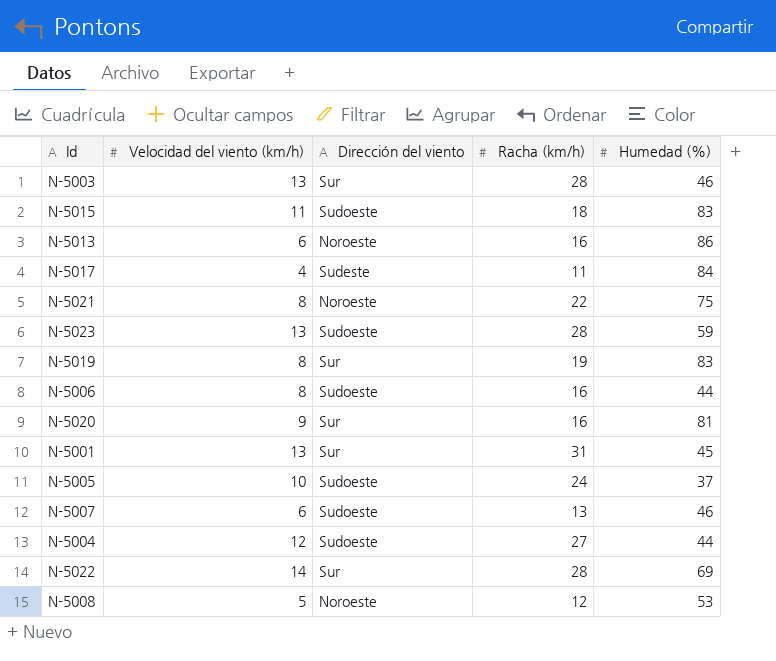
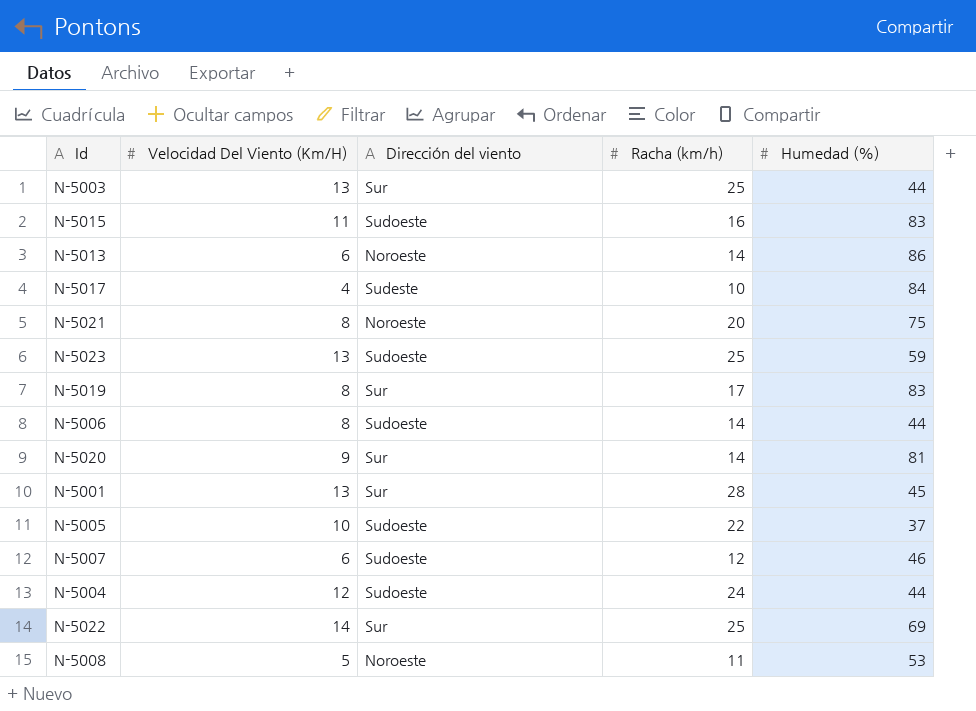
column name: Velocidad del viento (km/h) -> Velocidad Del Viento (Km/H)
N-5003 | Racha (km/h): 28 -> 25
N-5003 | Humedad (%): 46 -> 44
N-5015 | Racha (km/h): 18 -> 16
N-5013 | Racha (km/h): 16 -> 14
N-5017 | Racha (km/h): 11 -> 10
N-5021 | Racha (km/h): 22 -> 20
N-5023 | Racha (km/h): 28 -> 25
N-5019 | Racha (km/h): 19 -> 17
N-5006 | Racha (km/h): 16 -> 14
N-5020 | Racha (km/h): 16 -> 14
N-5001 | Racha (km/h): 31 -> 28
N-5005 | Racha (km/h): 24 -> 22
N-5007 | Racha (km/h): 13 -> 12
N-5004 | Racha (km/h): 27 -> 24
N-5022 | Racha (km/h): 28 -> 25
N-5008 | Racha (km/h): 12 -> 11

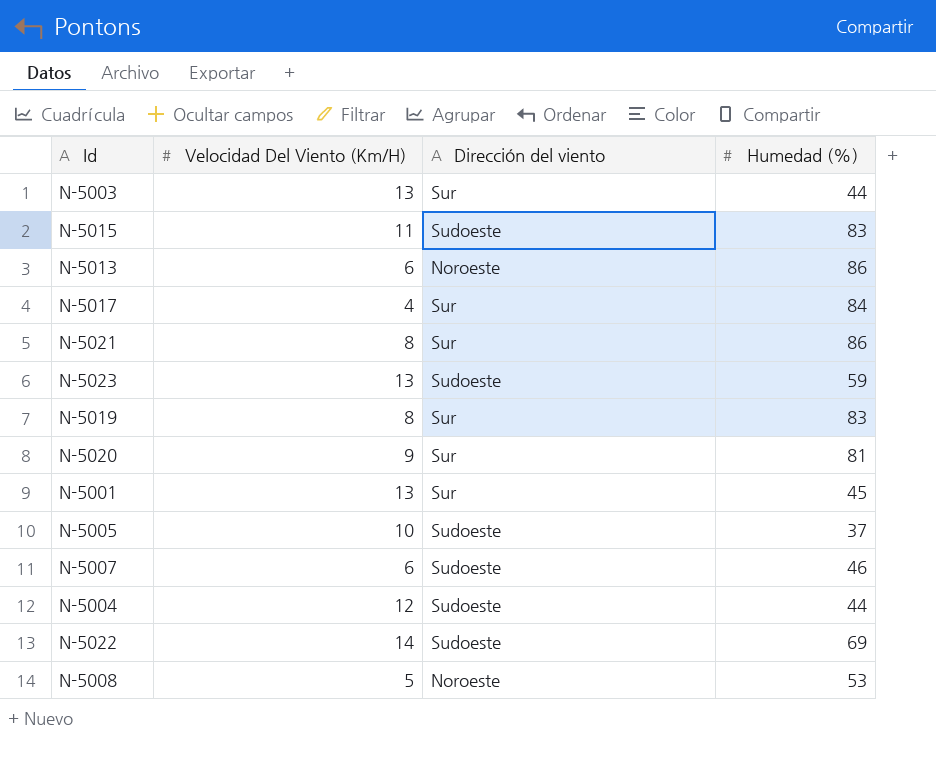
column Racha (km/h) | position: 4 -> none
row N-5006: 8 | Sudoeste | 14 | 44 -> none
N-5017 | Dirección del viento: Sudeste -> Sur
N-5021 | Dirección del viento: Noroeste -> Sur
N-5021 | Humedad (%): 75 -> 86
N-5022 | Dirección del viento: Sur -> Sudoeste

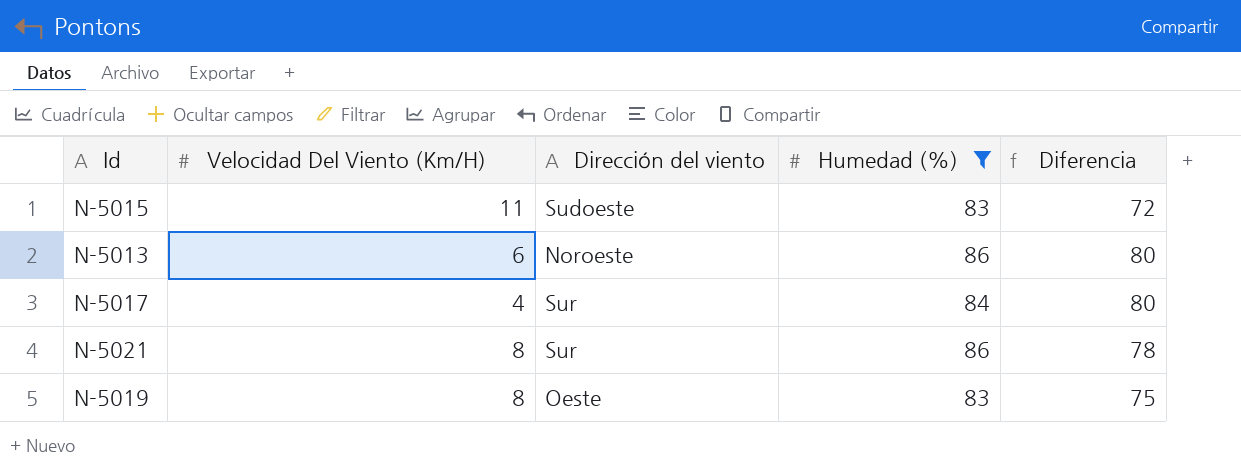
filter: none -> Humedad (%) >= 83
column Diferencia | formula: none -> [Humedad (%)] - [Velocidad Del Viento (Km/H)]
N-5019 | Dirección del viento: Sur -> Oeste

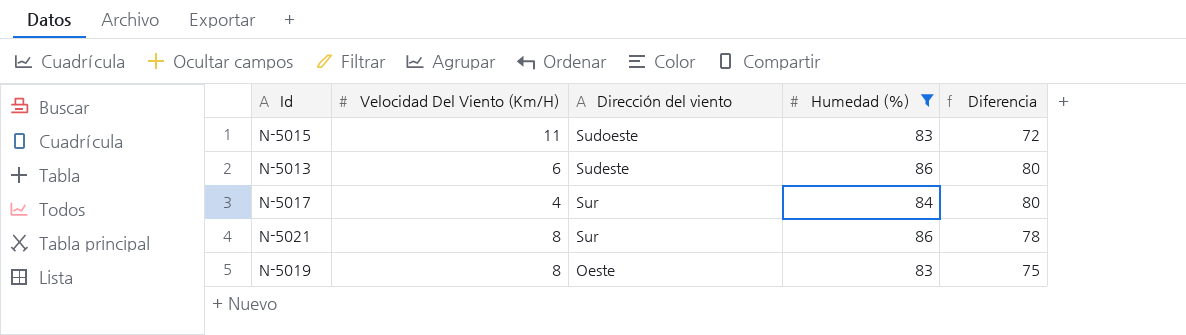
N-5013 | Dirección del viento: Noroeste -> Sudeste

